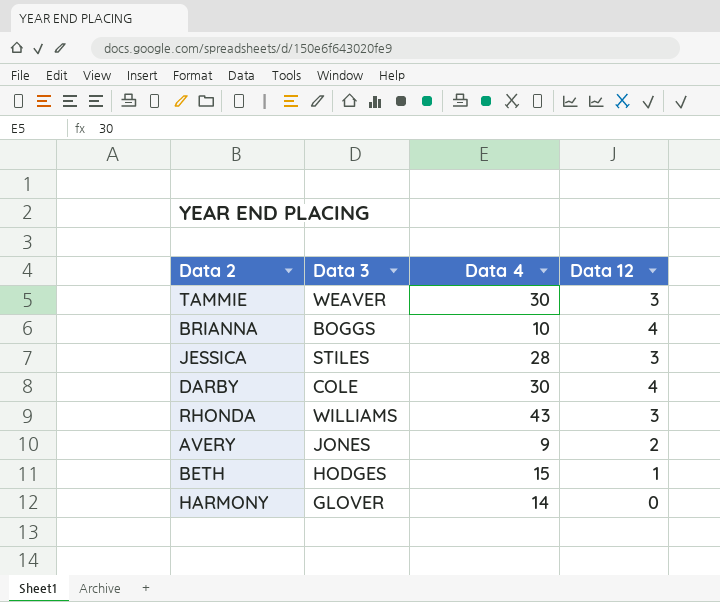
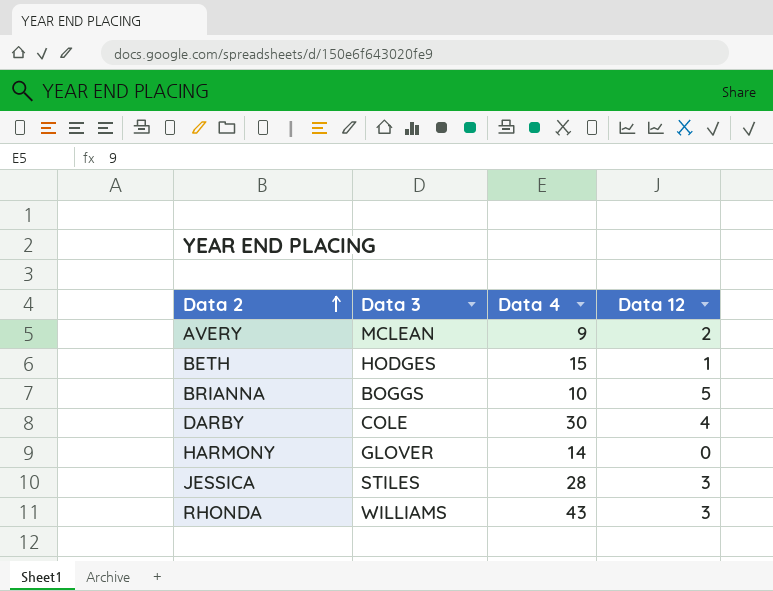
row order: none -> Data 2 ascending
row TAMMIE: WEAVER | 30 | 3 -> none
AVERY | Data 3: JONES -> MCLEAN
BRIANNA | Data 12: 4 -> 5

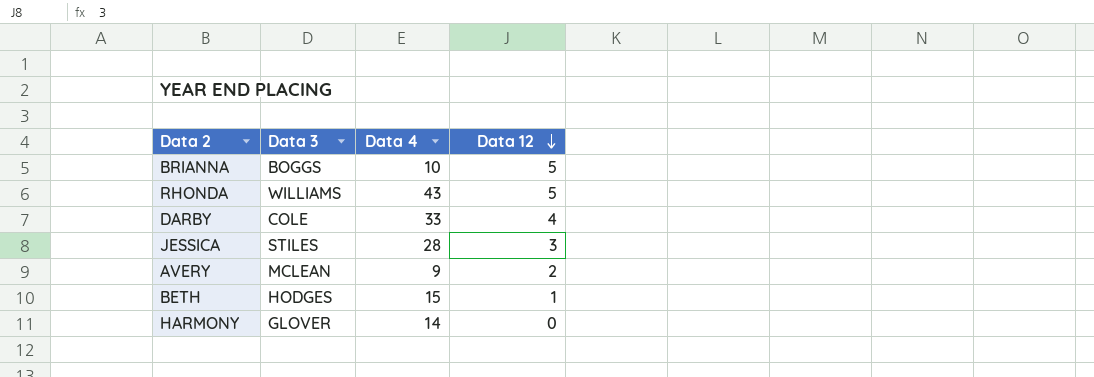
row order: Data 2 ascending -> Data 12 descending
RHONDA | Data 12: 3 -> 5
DARBY | Data 4: 30 -> 33

